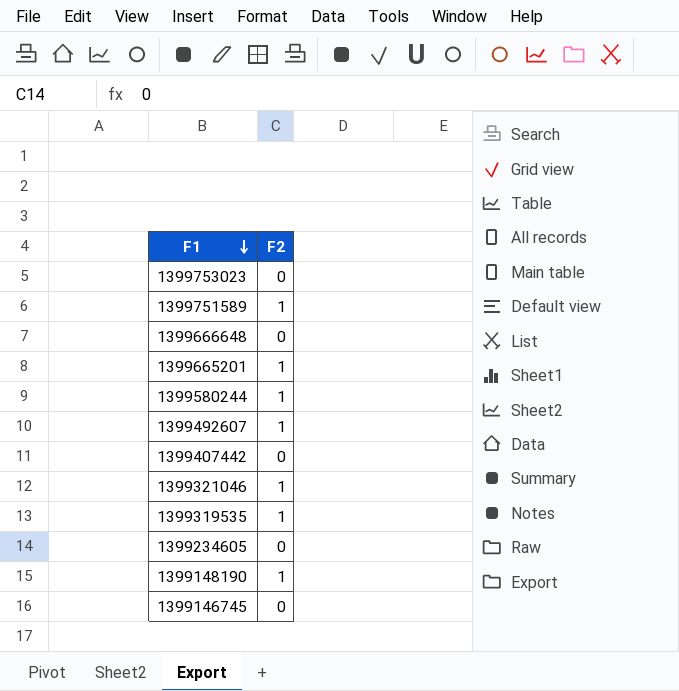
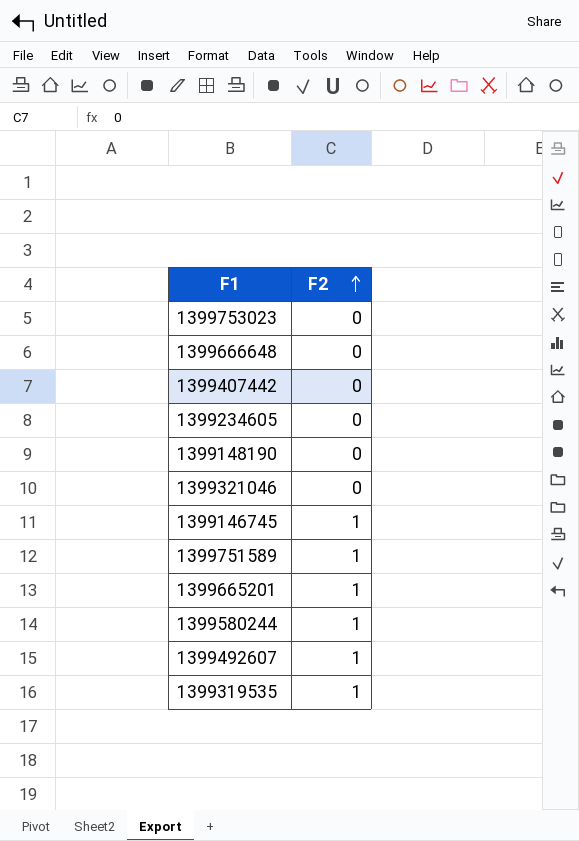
row order: F1 descending -> F2 ascending
1399148190 | F2: 1 -> 0
1399321046 | F2: 1 -> 0
1399146745 | F2: 0 -> 1

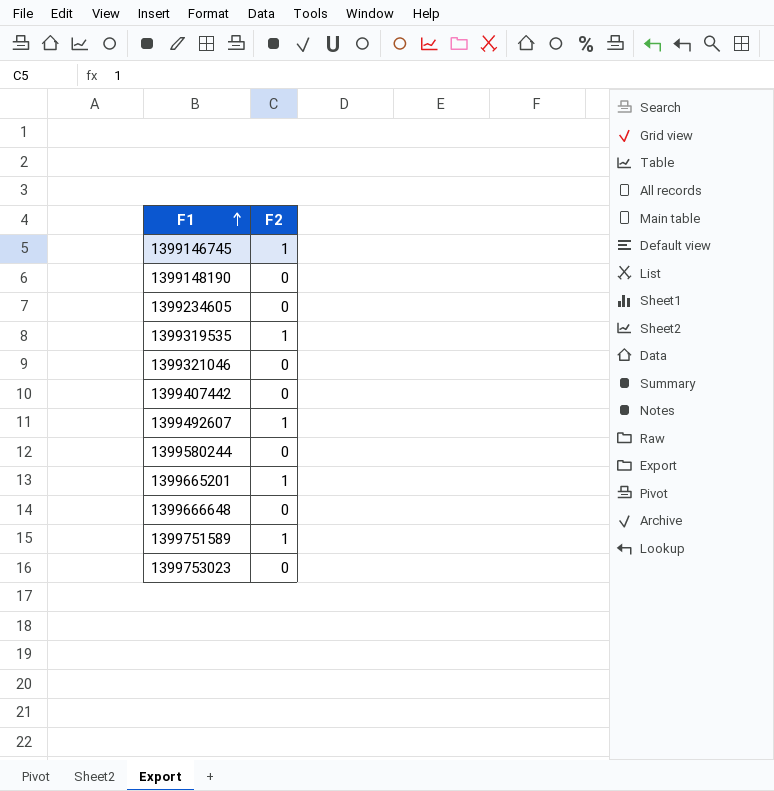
row order: F2 ascending -> F1 ascending
1399580244 | F2: 1 -> 0

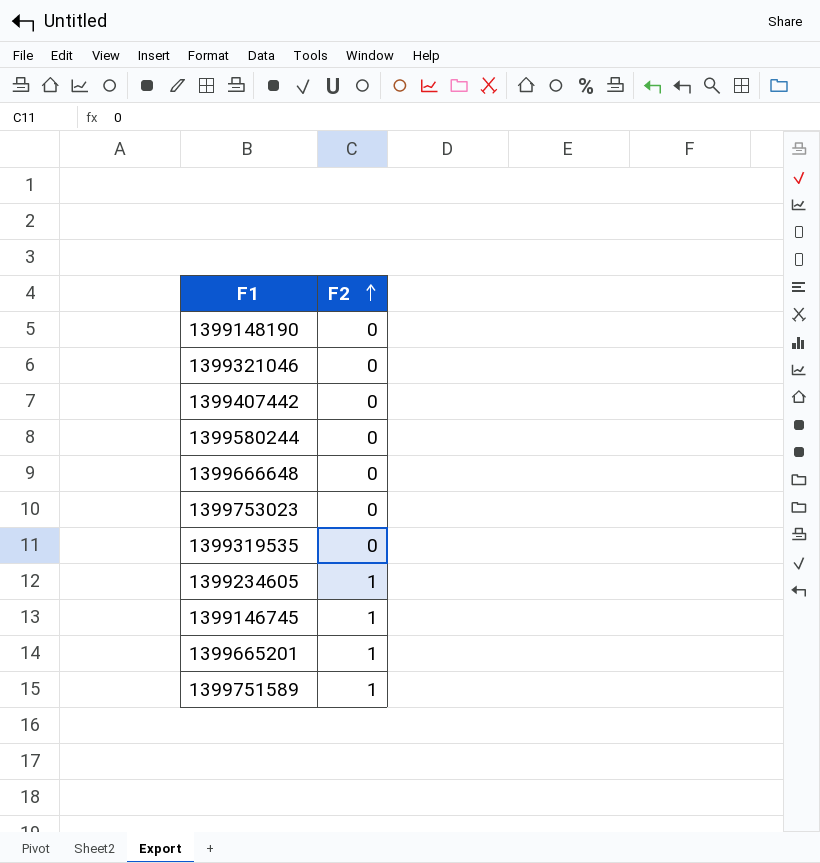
row order: F1 ascending -> F2 ascending
row 1399492607: 1 -> none
1399319535 | F2: 1 -> 0
1399234605 | F2: 0 -> 1

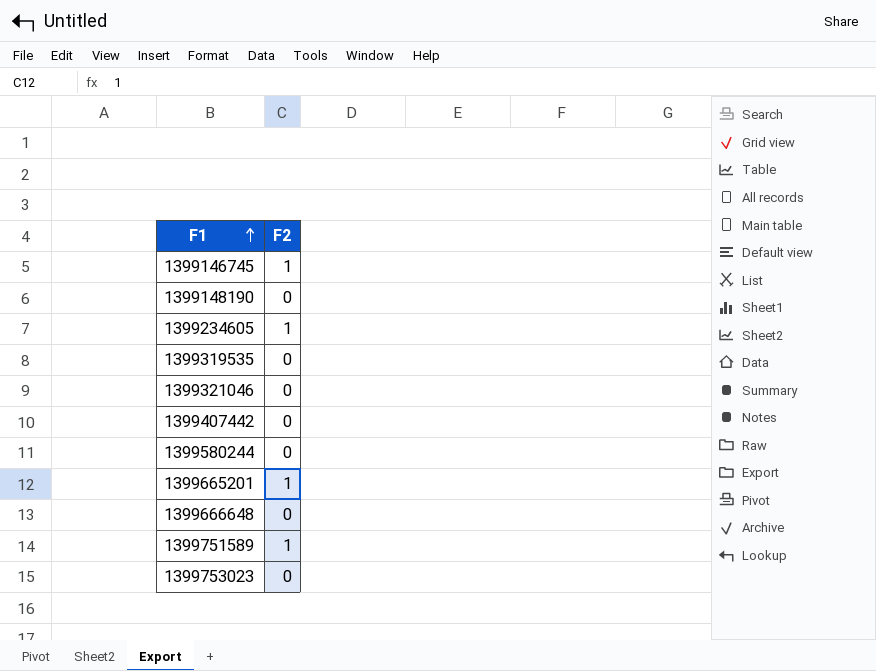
row order: F2 ascending -> F1 ascending

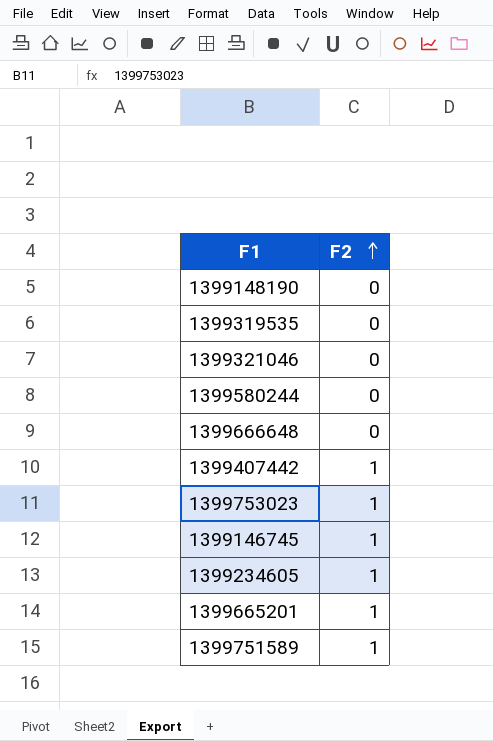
row order: F1 ascending -> F2 ascending
1399407442 | F2: 0 -> 1
1399753023 | F2: 0 -> 1

